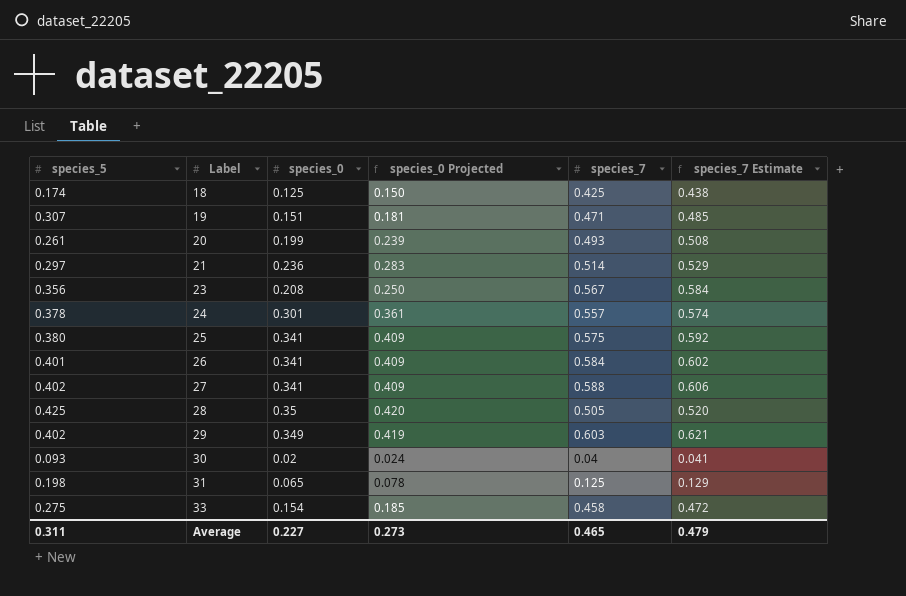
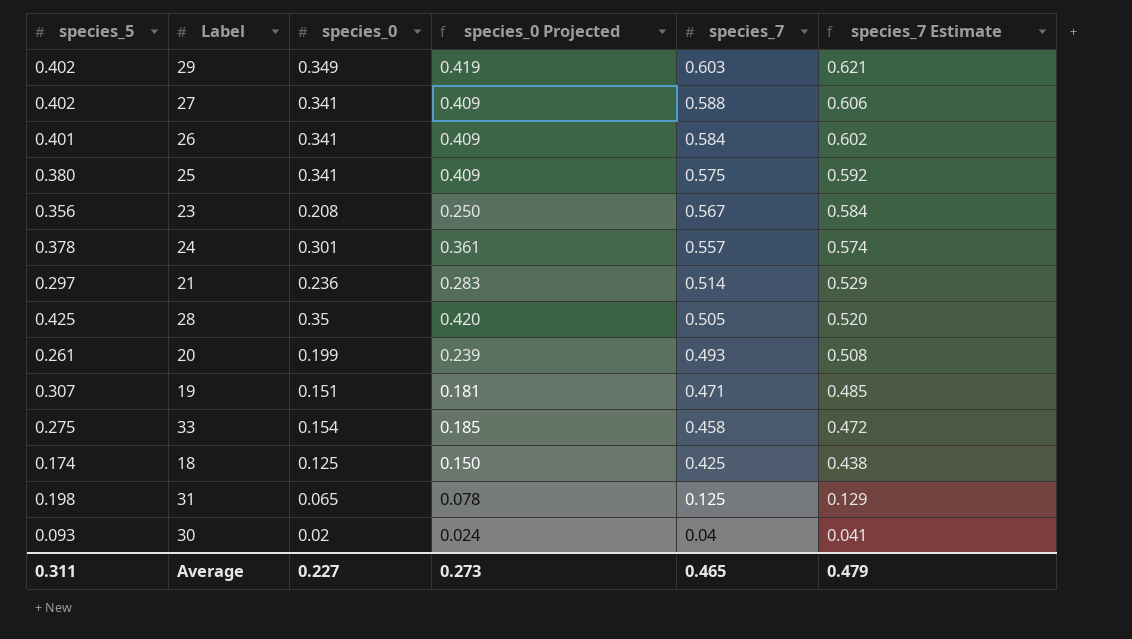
row order: Label ascending -> species_7 descending

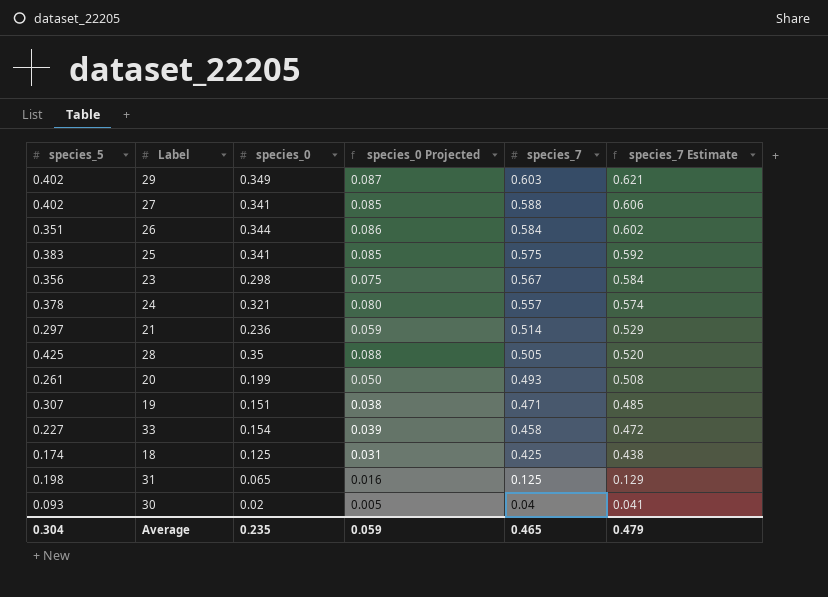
column species_0 Projected | formula: [species_0] * 1.2 -> [species_0] * 0.25
26 | species_5: 0.401 -> 0.351
26 | species_0: 0.341 -> 0.344
25 | species_5: 0.380 -> 0.383
23 | species_0: 0.208 -> 0.298
24 | species_0: 0.301 -> 0.321
33 | species_5: 0.275 -> 0.227
Average | species_5: 0.311 -> 0.304
Average | species_0: 0.227 -> 0.235
Average | species_0 Projected: 0.273 -> 0.059

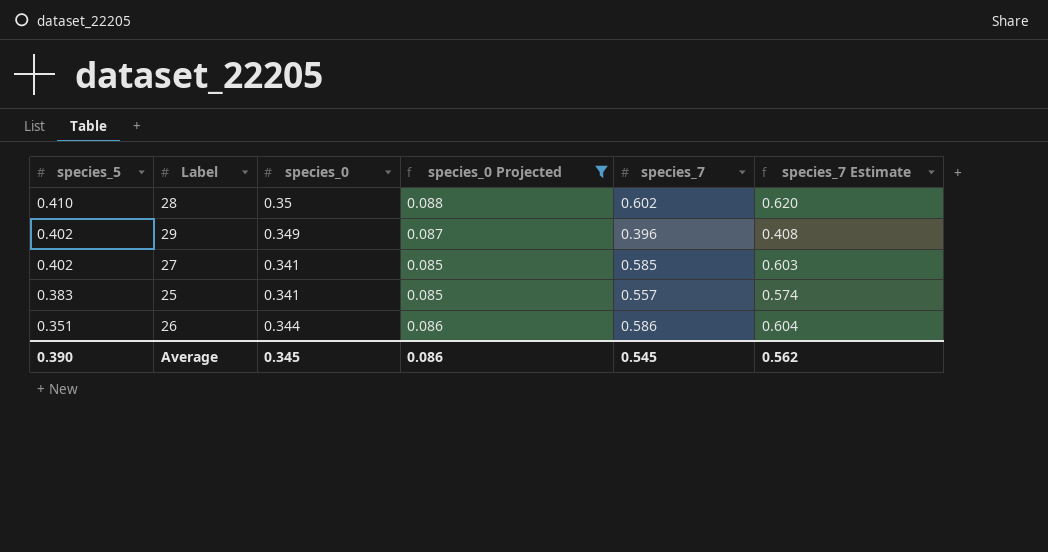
filter: none -> species_0 Projected >= 0.085
row order: species_7 descending -> species_5 descending
28 | species_5: 0.425 -> 0.410
28 | species_7: 0.505 -> 0.602
28 | species_7 Estimate: 0.520 -> 0.620
29 | species_7: 0.603 -> 0.396
29 | species_7 Estimate: 0.621 -> 0.408
27 | species_7: 0.588 -> 0.585
27 | species_7 Estimate: 0.606 -> 0.603
25 | species_7: 0.575 -> 0.557
25 | species_7 Estimate: 0.592 -> 0.574
26 | species_7: 0.584 -> 0.586
26 | species_7 Estimate: 0.602 -> 0.604
Average | species_5: 0.304 -> 0.390
Average | species_0: 0.235 -> 0.345
Average | species_0 Projected: 0.059 -> 0.086
Average | species_7: 0.465 -> 0.545
Average | species_7 Estimate: 0.479 -> 0.562

